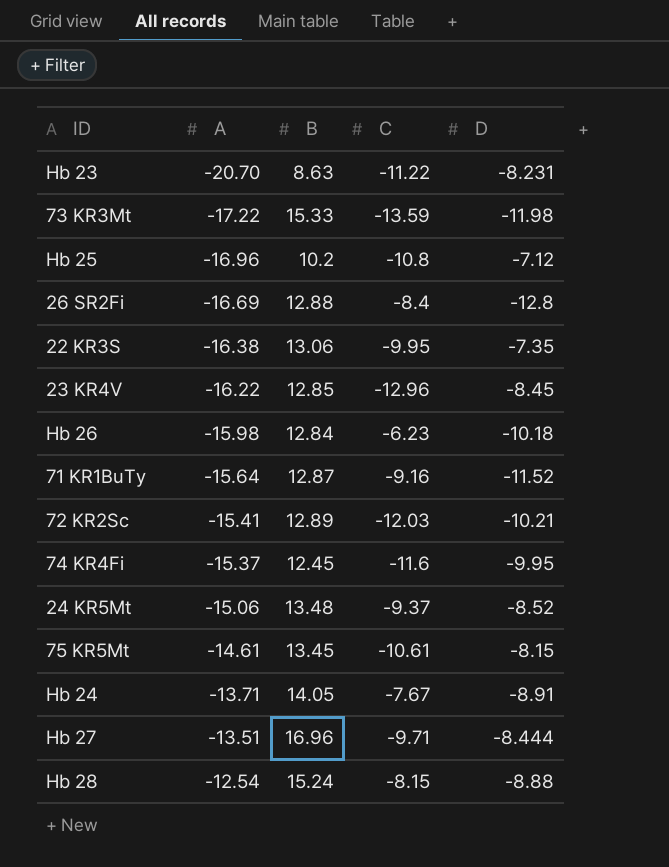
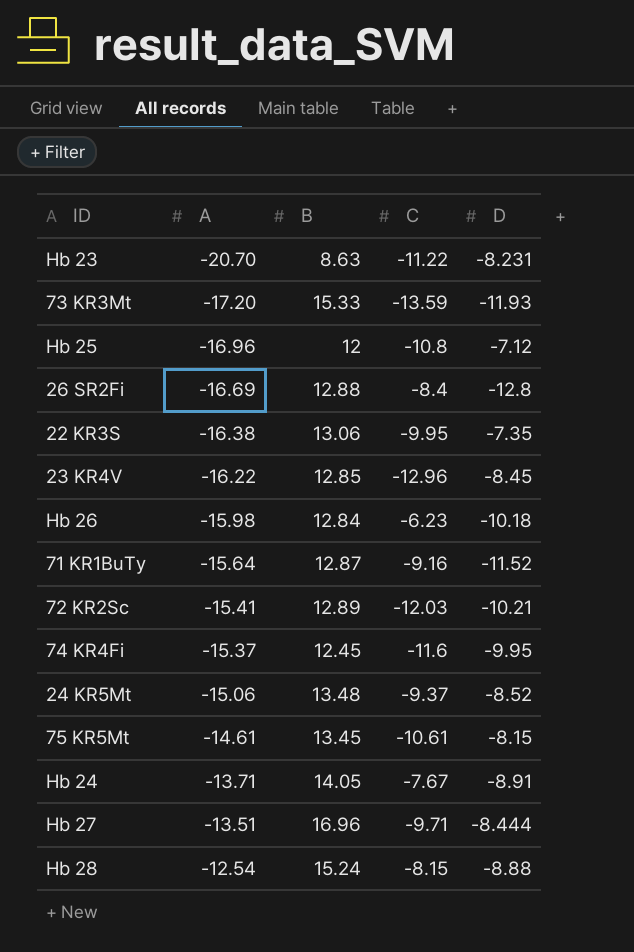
73 KR3Mt | A: -17.22 -> -17.20
73 KR3Mt | D: -11.98 -> -11.93
Hb 25 | B: 10.2 -> 12

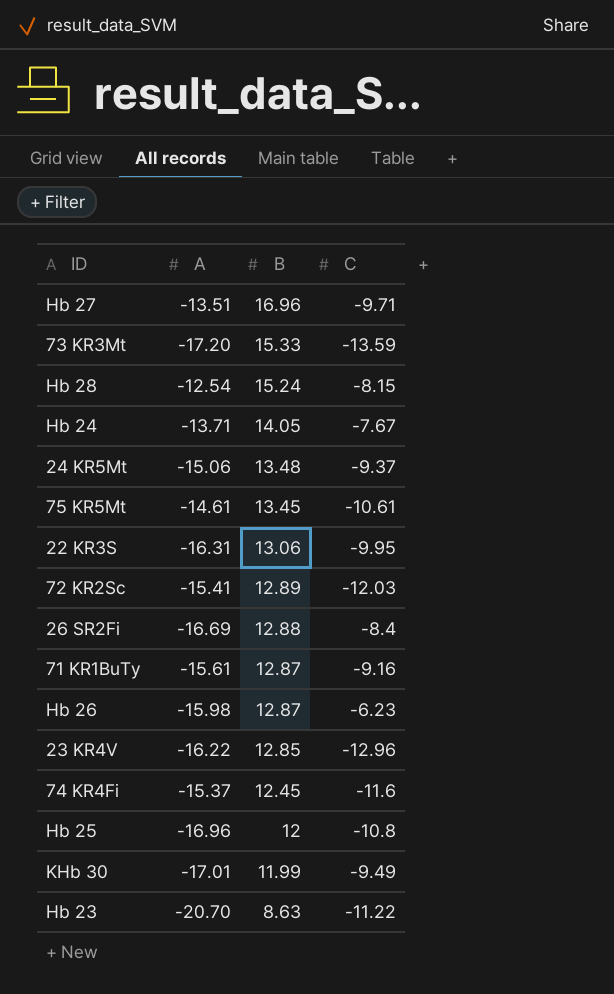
row order: A ascending -> B descending
column D | position: 5 -> none
22 KR3S | A: -16.38 -> -16.31
71 KR1BuTy | A: -15.64 -> -15.61
Hb 26 | B: 12.84 -> 12.87
row KHb 30: none -> -17.01 | 11.99 | -9.49

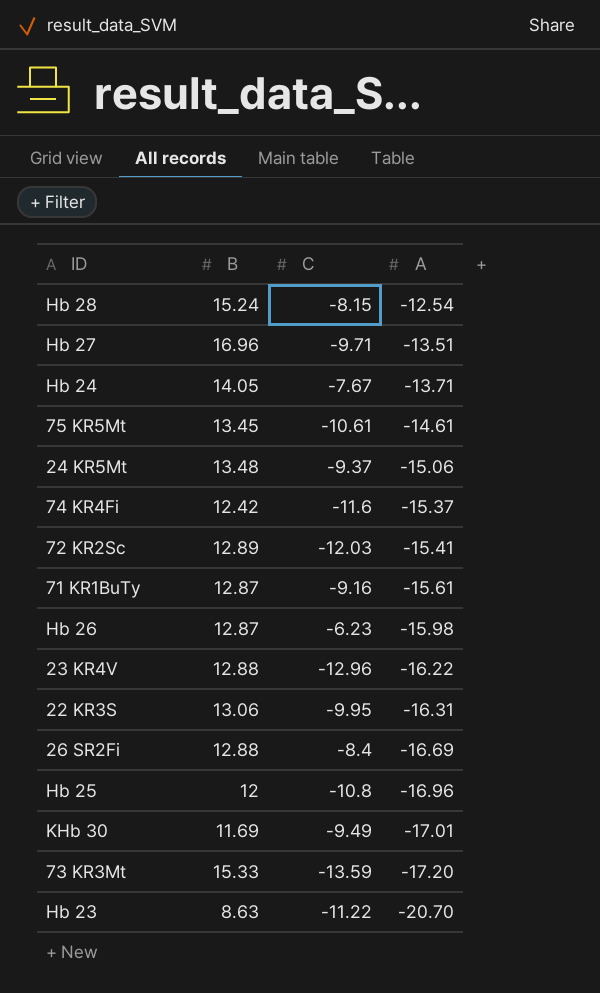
row order: B descending -> A descending
column A | position: 2 -> 4
74 KR4Fi | B: 12.45 -> 12.42
23 KR4V | B: 12.85 -> 12.88
KHb 30 | B: 11.99 -> 11.69

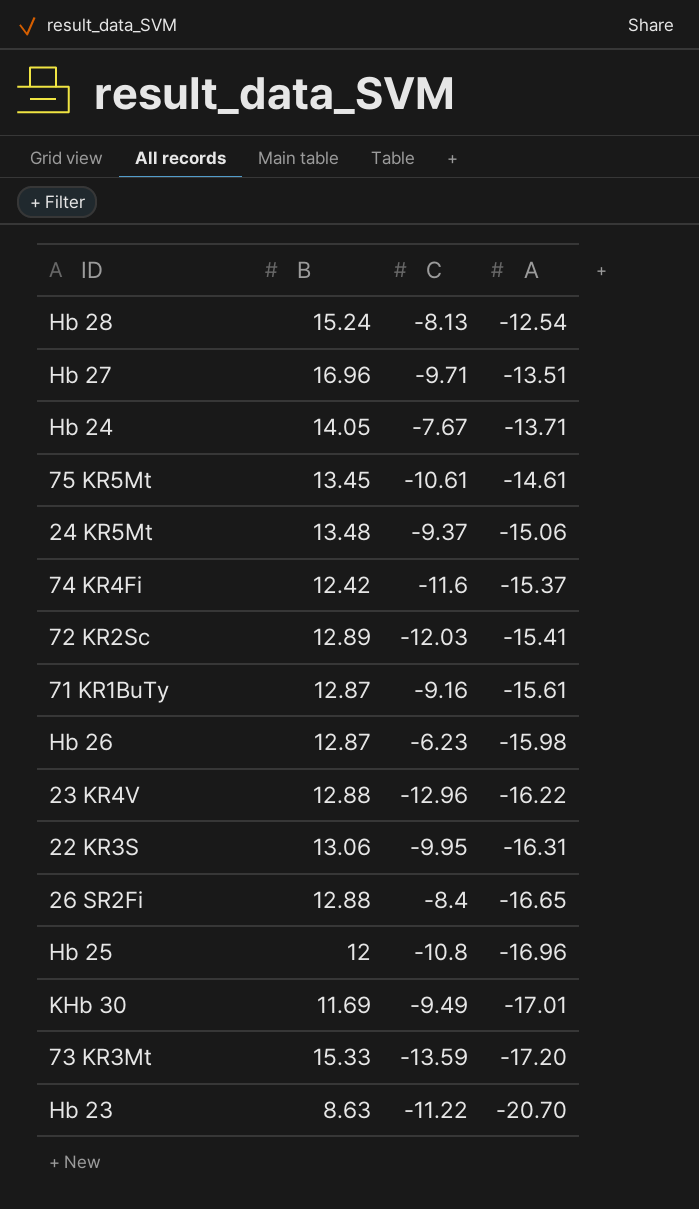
Hb 28 | C: -8.15 -> -8.13
26 SR2Fi | A: -16.69 -> -16.65

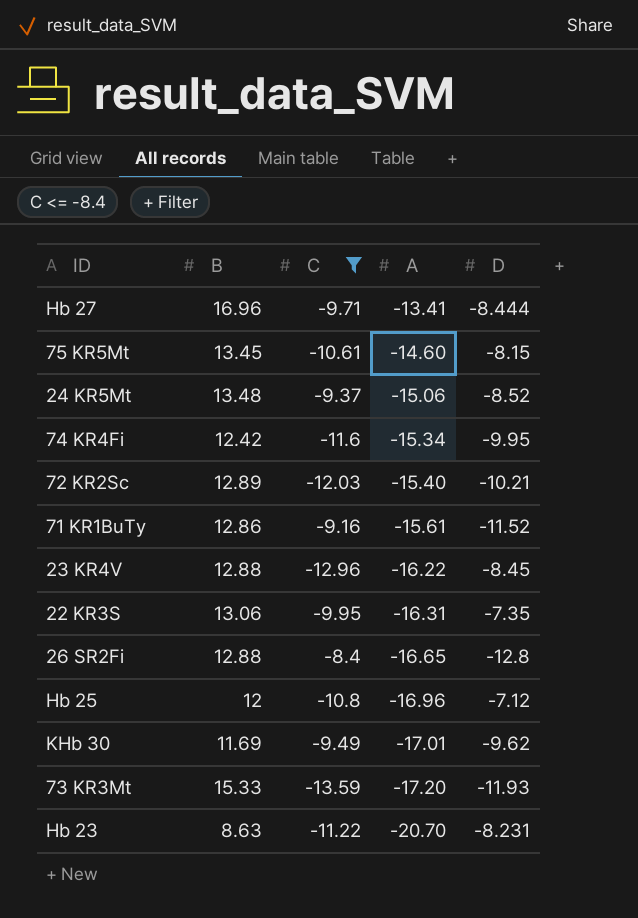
filter: none -> C <= -8.4
column D | position: none -> 5
Hb 27 | A: -13.51 -> -13.41
75 KR5Mt | A: -14.61 -> -14.60
74 KR4Fi | A: -15.37 -> -15.34
72 KR2Sc | A: -15.41 -> -15.40
71 KR1BuTy | B: 12.87 -> 12.86

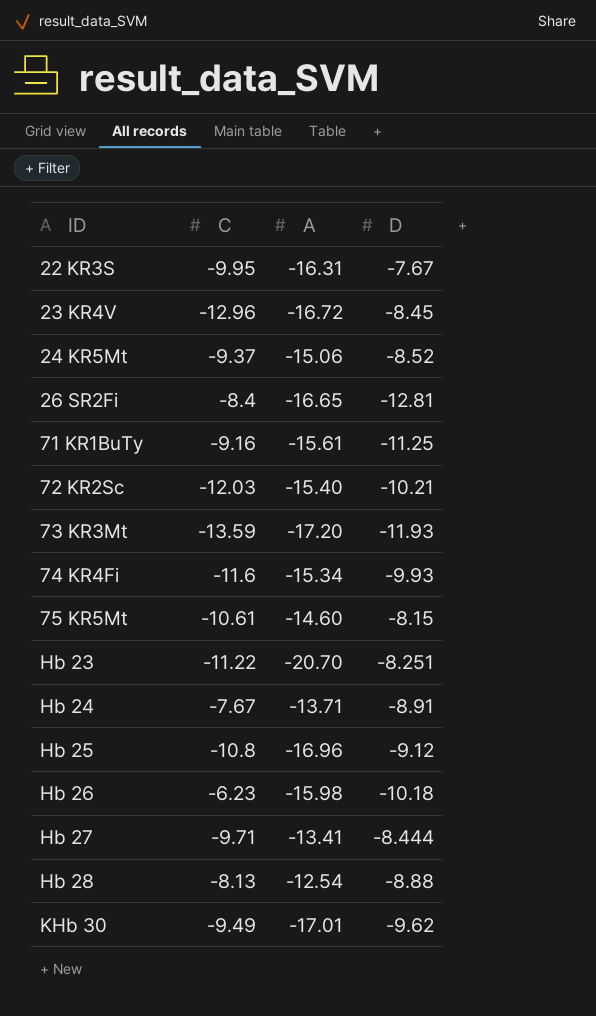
filter: C <= -8.4 -> none
row order: A descending -> ID ascending
column B | position: 2 -> none
22 KR3S | D: -7.35 -> -7.67
23 KR4V | A: -16.22 -> -16.72
26 SR2Fi | D: -12.8 -> -12.81
71 KR1BuTy | D: -11.52 -> -11.25
74 KR4Fi | D: -9.95 -> -9.93
Hb 23 | D: -8.231 -> -8.251
Hb 25 | D: -7.12 -> -9.12

